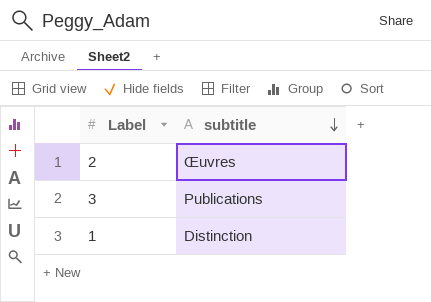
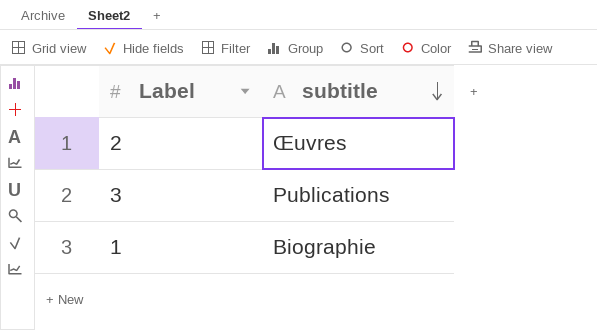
1 | subtitle: Distinction -> Biographie

